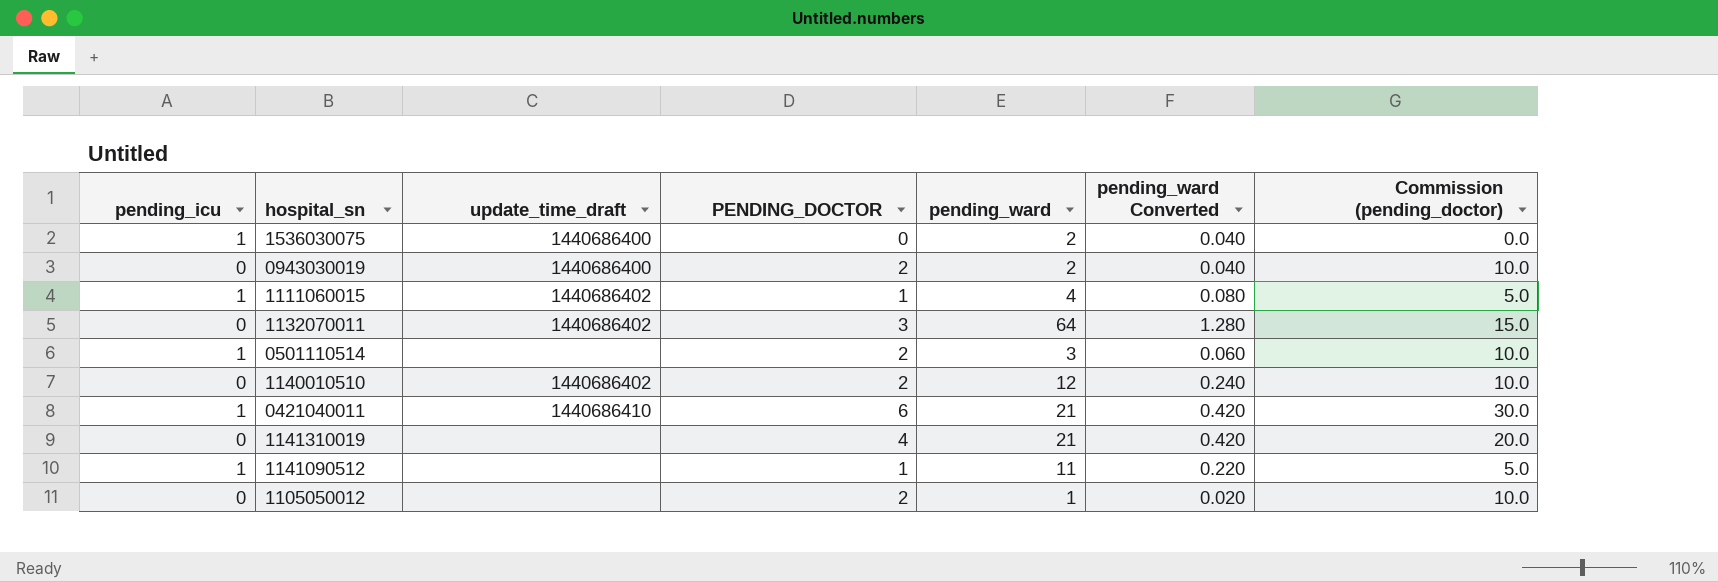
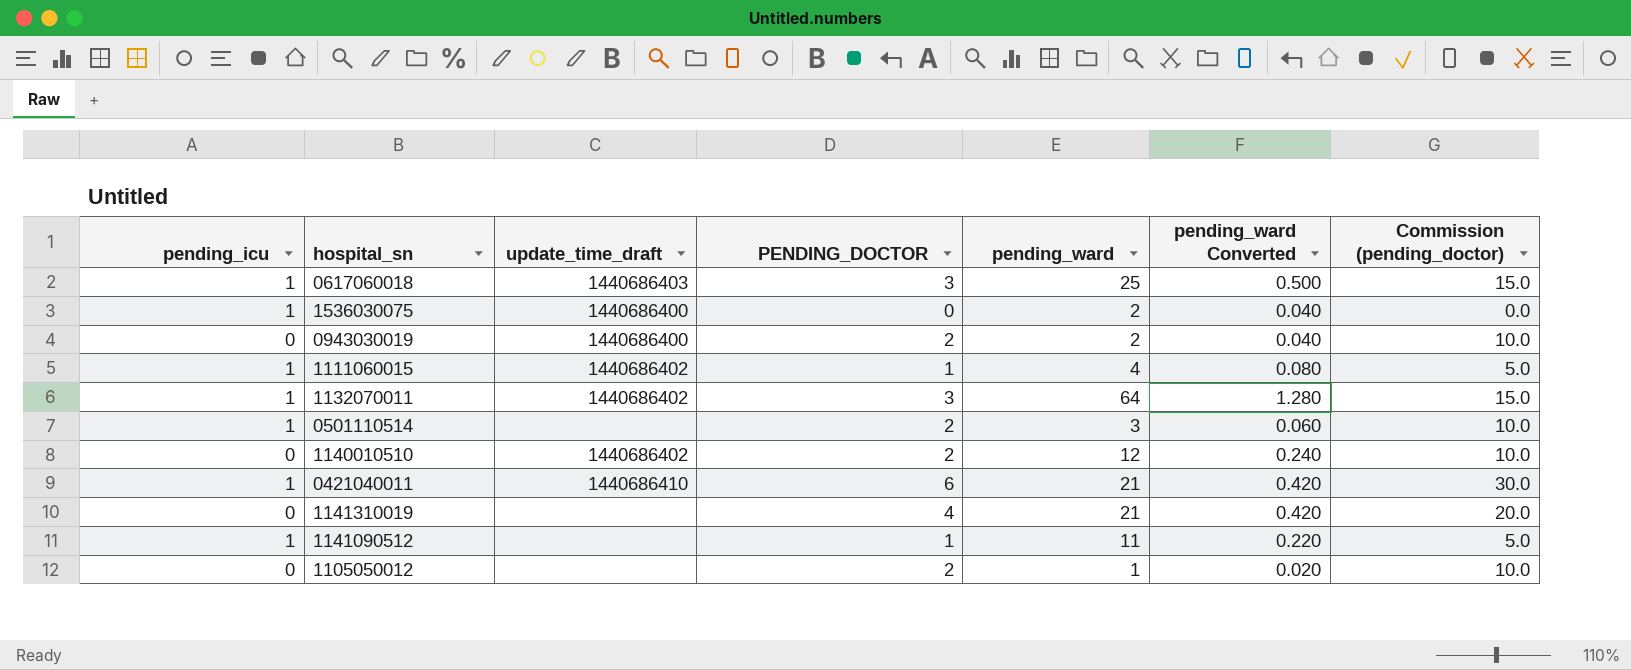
row 0617060018: none -> 1 | 1440686403 | 3 | 25 | 0.500 | 15.0
1132070011 | pending_icu: 0 -> 1

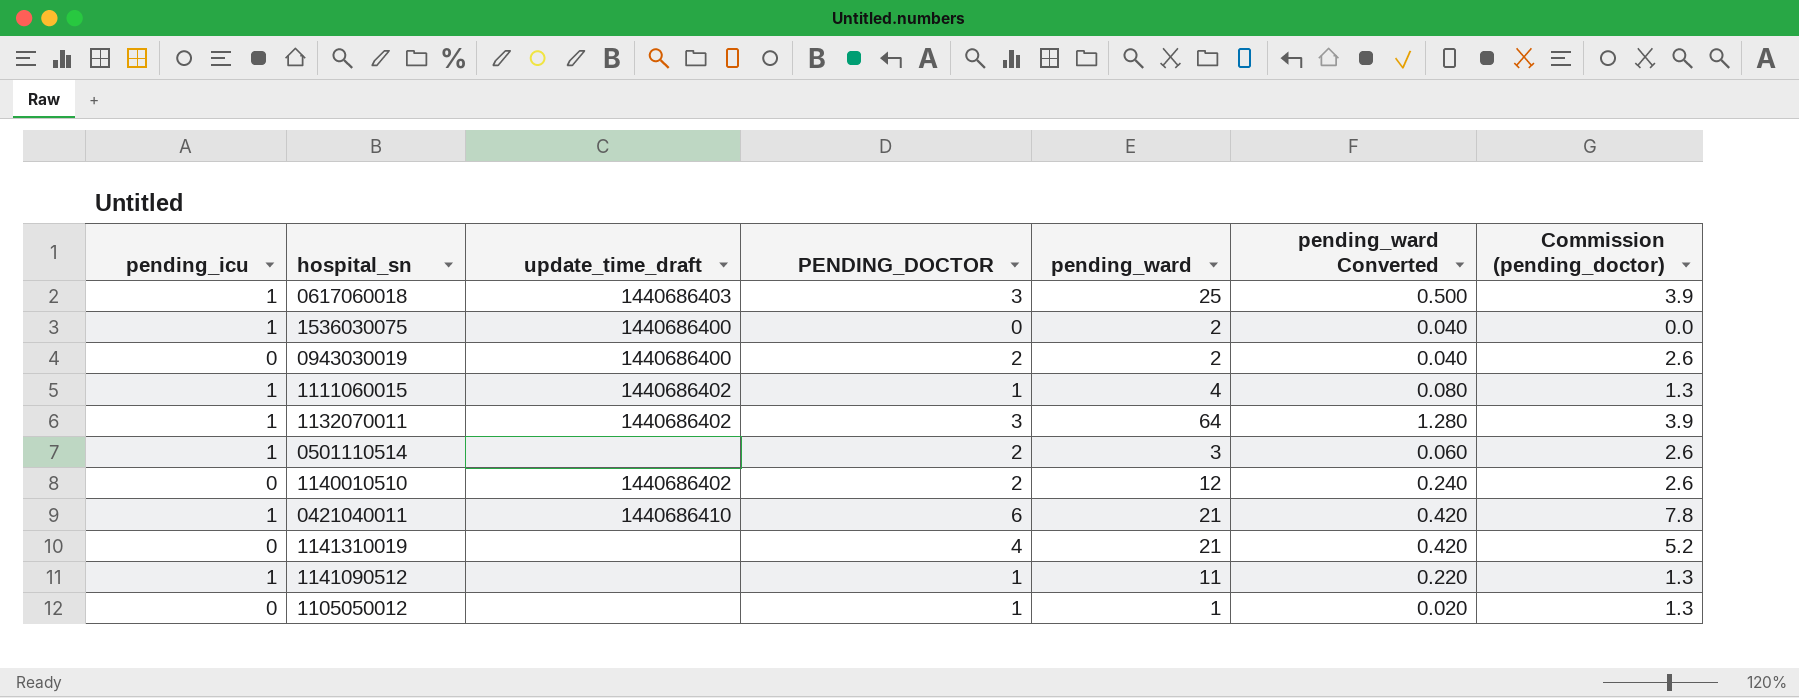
column Commission (pending_doctor) | formula: [PENDING_DOCTOR] * 5 -> [PENDING_DOCTOR] * 1.3
1105050012 | PENDING_DOCTOR: 2 -> 1

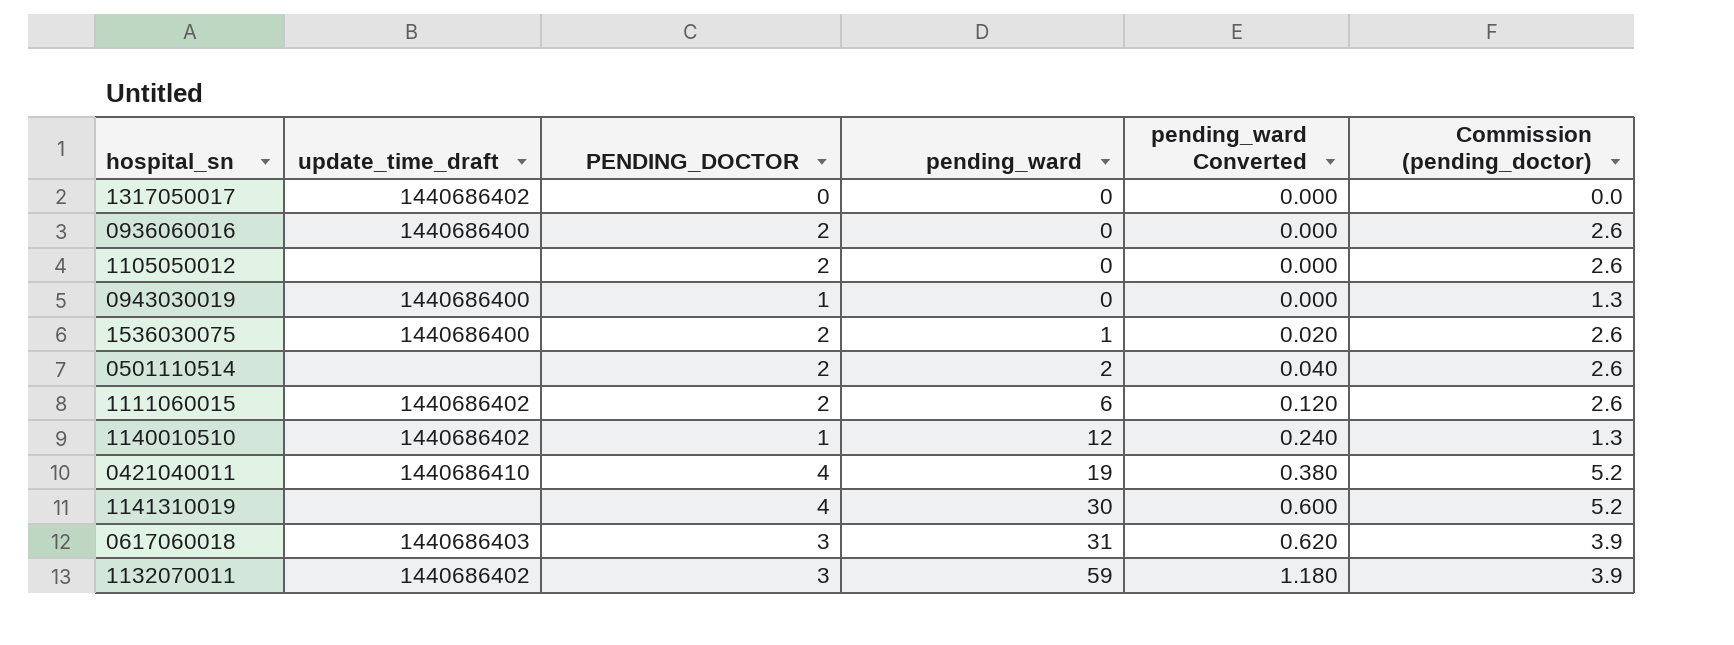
row order: none -> pending_ward ascending
column pending_icu | position: 1 -> none
row 1141090512: 1 | none | 1 | 11 | 0.220 | 1.3 -> none
row 1317050017: none -> 1440686402 | 0 | 0 | 0.000 | 0.0
row 0936060016: none -> 1440686400 | 2 | 0 | 0.000 | 2.6
1105050012 | PENDING_DOCTOR: 1 -> 2
1105050012 | pending_ward: 1 -> 0
1105050012 | pending_ward Converted: 0.020 -> 0.000
1105050012 | Commission (pending_doctor): 1.3 -> 2.6
0943030019 | PENDING_DOCTOR: 2 -> 1
0943030019 | pending_ward: 2 -> 0
0943030019 | pending_ward Converted: 0.040 -> 0.000
0943030019 | Commission (pending_doctor): 2.6 -> 1.3
1536030075 | PENDING_DOCTOR: 0 -> 2
1536030075 | pending_ward: 2 -> 1
1536030075 | pending_ward Converted: 0.040 -> 0.020
1536030075 | Commission (pending_doctor): 0.0 -> 2.6
0501110514 | pending_ward: 3 -> 2
0501110514 | pending_ward Converted: 0.060 -> 0.040
1111060015 | PENDING_DOCTOR: 1 -> 2
1111060015 | pending_ward: 4 -> 6
1111060015 | pending_ward Converted: 0.080 -> 0.120
1111060015 | Commission (pending_doctor): 1.3 -> 2.6
1140010510 | PENDING_DOCTOR: 2 -> 1
1140010510 | Commission (pending_doctor): 2.6 -> 1.3
0421040011 | PENDING_DOCTOR: 6 -> 4
0421040011 | pending_ward: 21 -> 19
0421040011 | pending_ward Converted: 0.420 -> 0.380
0421040011 | Commission (pending_doctor): 7.8 -> 5.2
1141310019 | pending_ward: 21 -> 30
1141310019 | pending_ward Converted: 0.420 -> 0.600
0617060018 | pending_ward: 25 -> 31
0617060018 | pending_ward Converted: 0.500 -> 0.620
1132070011 | pending_ward: 64 -> 59
1132070011 | pending_ward Converted: 1.280 -> 1.180

